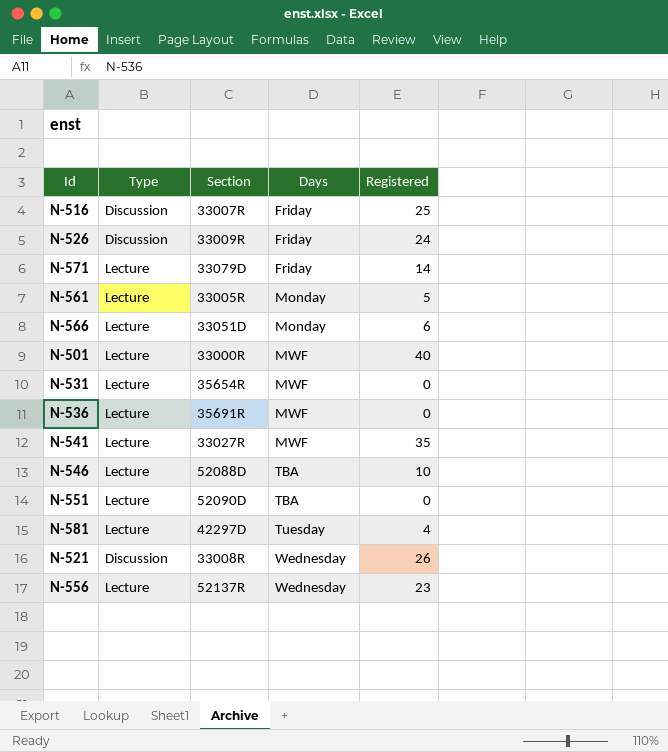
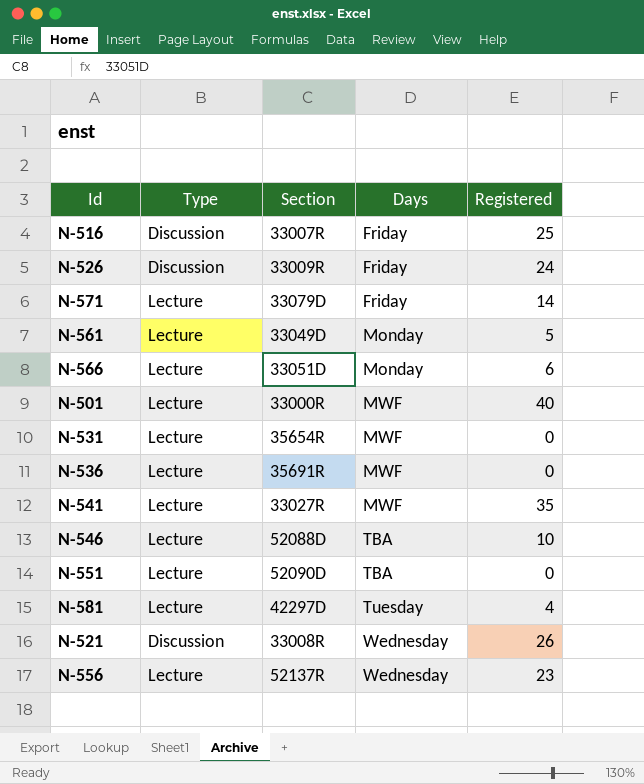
N-561 | Section: 33005R -> 33049D

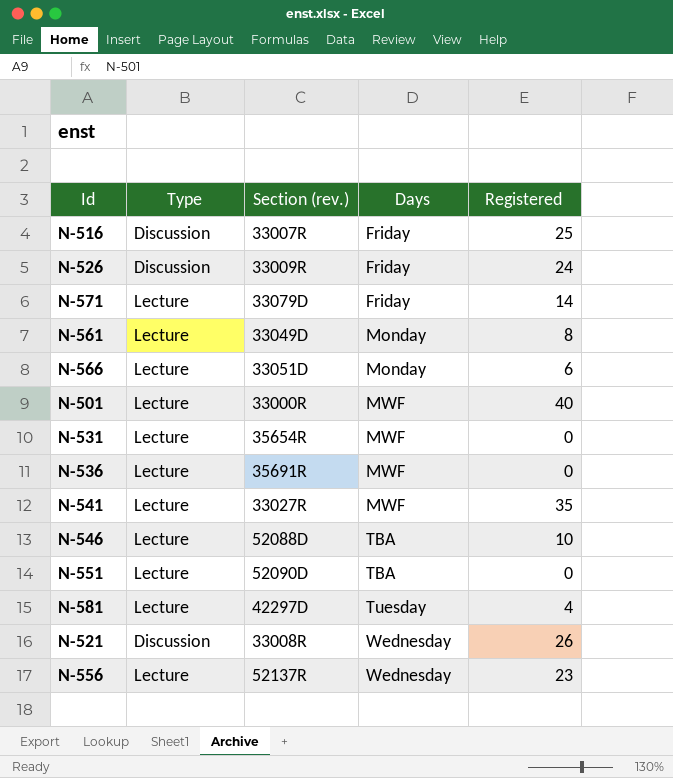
column name: Section -> Section (rev.)
N-561 | Registered: 5 -> 8

